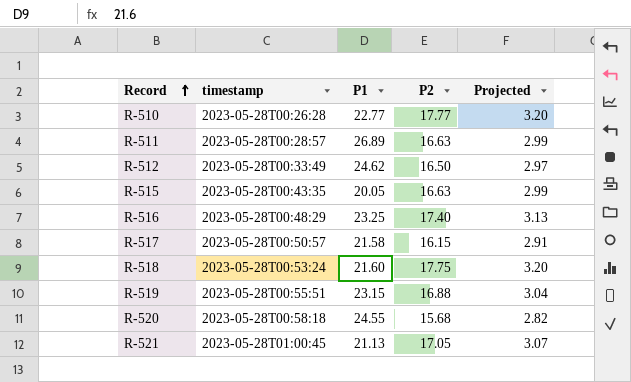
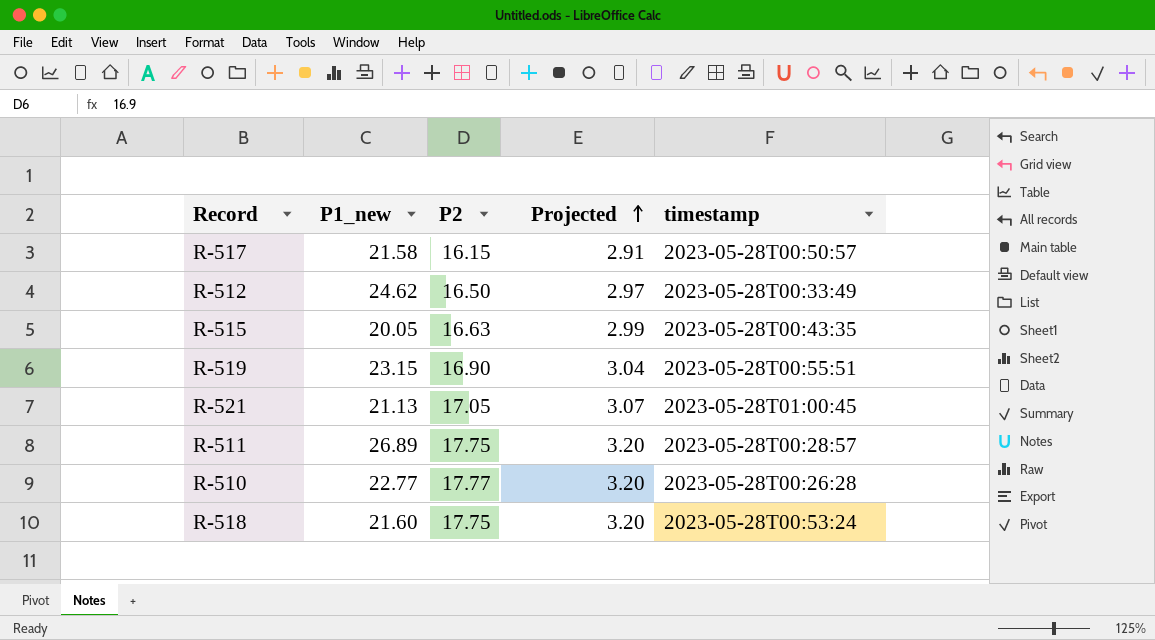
row order: Record ascending -> Projected ascending
column name: P1 -> P1_new
column timestamp | position: 2 -> 5
row R-516: 2023-05-28T00:48:29 | 23.25 | 17.40 | 3.13 -> none
row R-520: 2023-05-28T00:58:18 | 24.55 | 15.68 | 2.82 -> none
R-519 | P2: 16.88 -> 16.90
R-511 | P2: 16.63 -> 17.75
R-511 | Projected: 2.99 -> 3.20

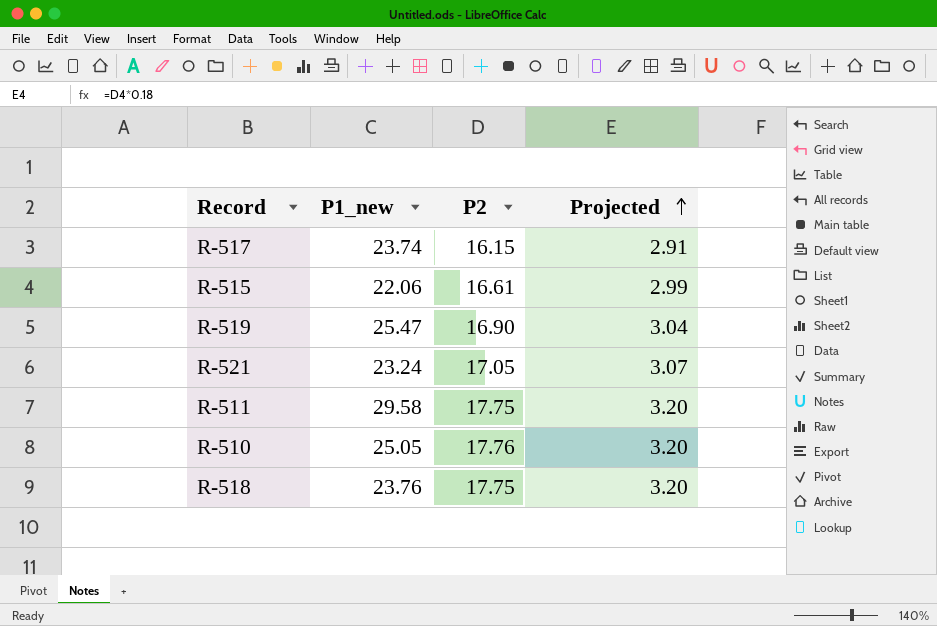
column timestamp | position: 5 -> none
row R-512: 24.62 | 16.50 | 2.97 | 2023-05-28T00:33:49 -> none
R-517 | P1_new: 21.58 -> 23.74
R-515 | P1_new: 20.05 -> 22.06
R-515 | P2: 16.63 -> 16.61
R-519 | P1_new: 23.15 -> 25.47
R-521 | P1_new: 21.13 -> 23.24
R-511 | P1_new: 26.89 -> 29.58
R-510 | P1_new: 22.77 -> 25.05
R-510 | P2: 17.77 -> 17.76
R-518 | P1_new: 21.60 -> 23.76

